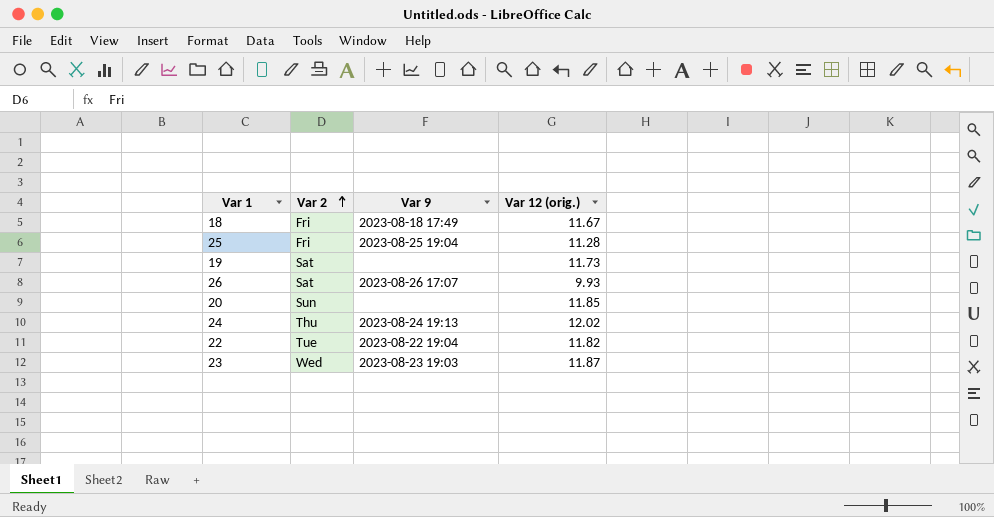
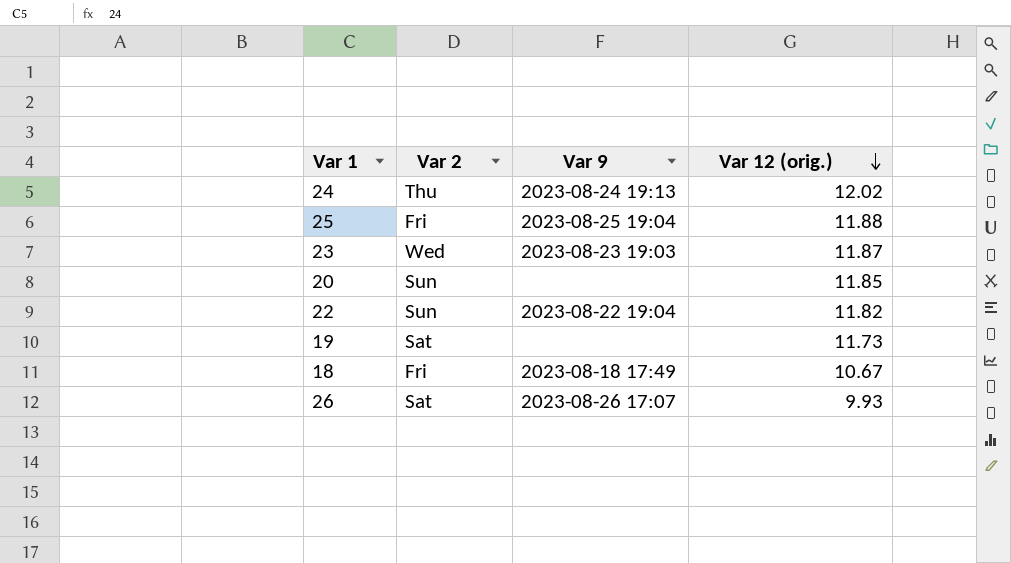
row order: Var 2 ascending -> Var 12 (orig.) descending
25 | Var 12 (orig.): 11.28 -> 11.88
22 | Var 2: Tue -> Sun
18 | Var 12 (orig.): 11.67 -> 10.67

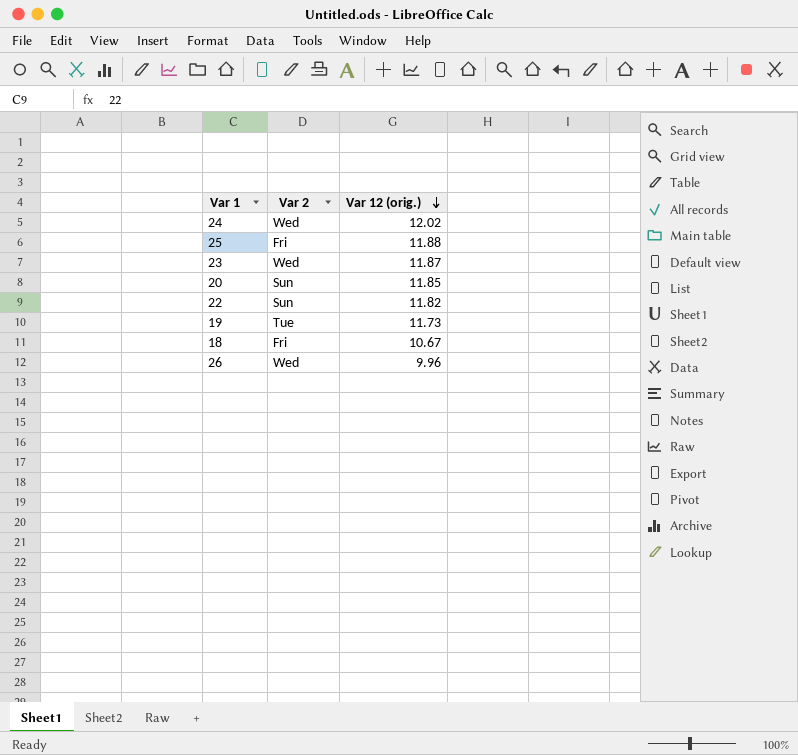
column Var 9 | position: 3 -> none
24 | Var 2: Thu -> Wed
19 | Var 2: Sat -> Tue
26 | Var 2: Sat -> Wed
26 | Var 12 (orig.): 9.93 -> 9.96

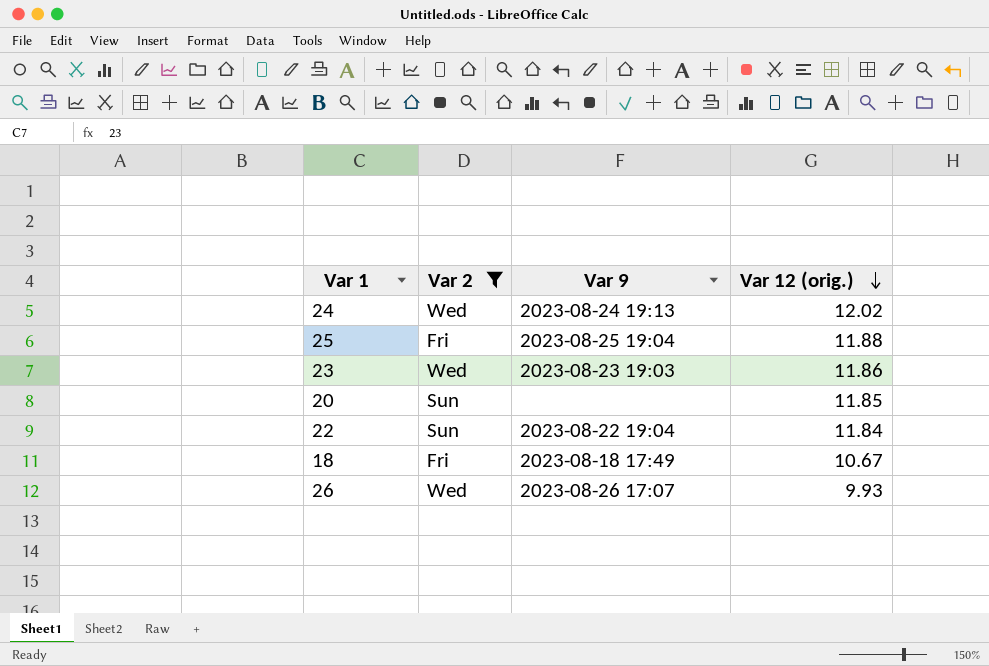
filter: none -> Var 2 != Tue
column Var 9 | position: none -> 3
23 | Var 12 (orig.): 11.87 -> 11.86
22 | Var 12 (orig.): 11.82 -> 11.84
26 | Var 12 (orig.): 9.96 -> 9.93

